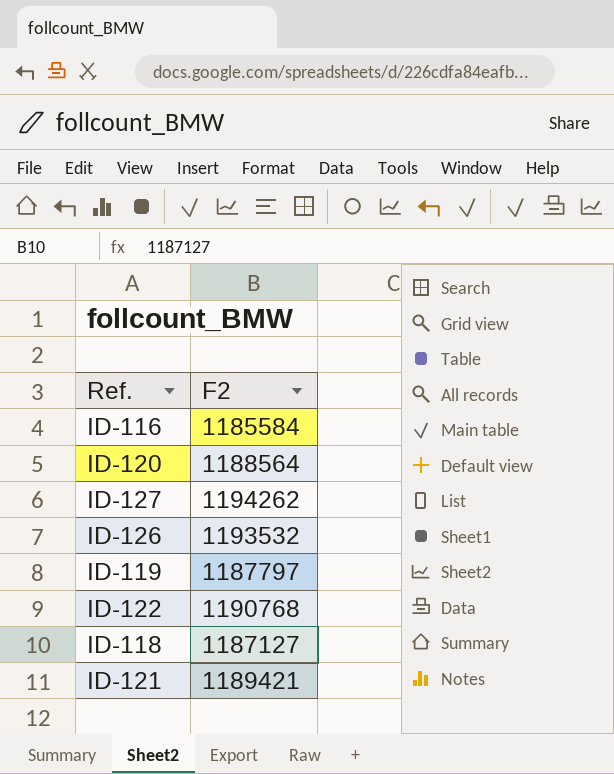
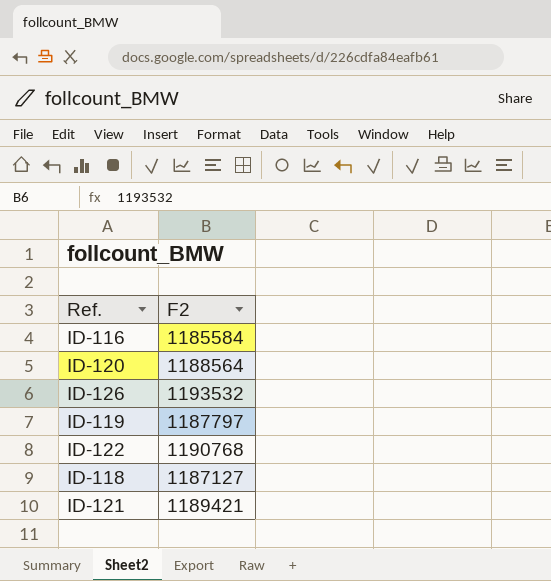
row ID-127: 1194262 -> none

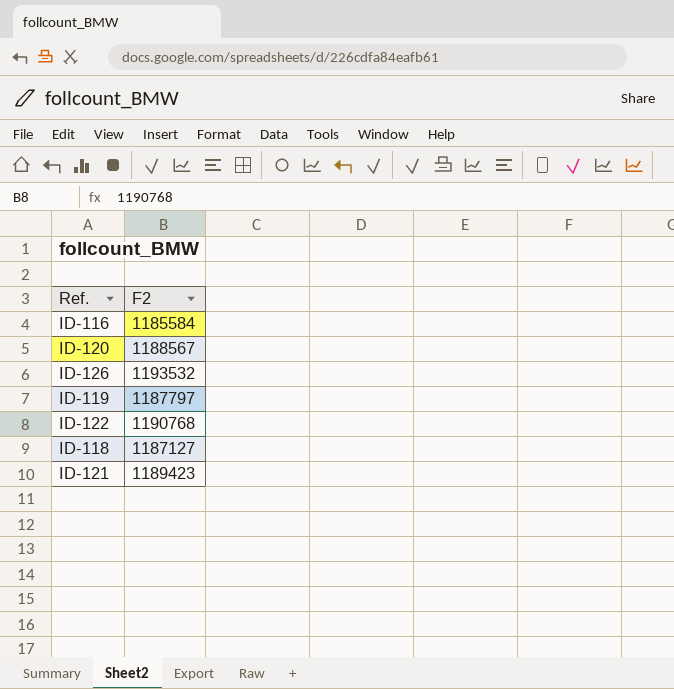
ID-120 | F2: 1188564 -> 1188567
ID-121 | F2: 1189421 -> 1189423

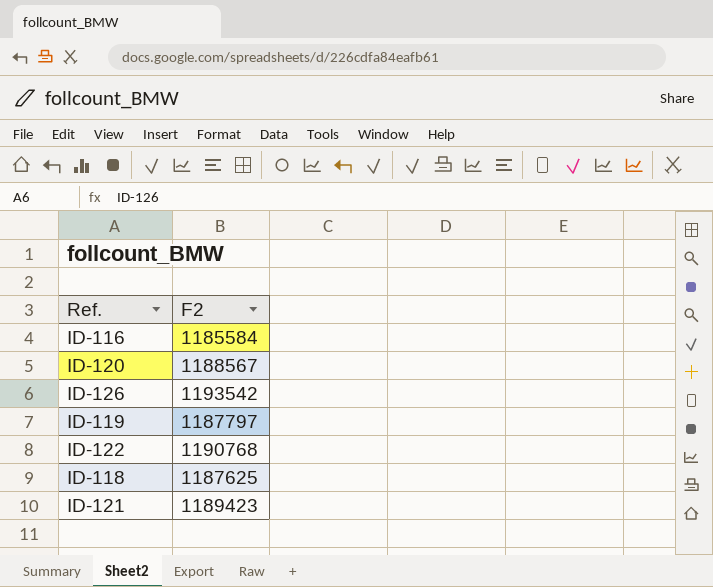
ID-126 | F2: 1193532 -> 1193542
ID-118 | F2: 1187127 -> 1187625

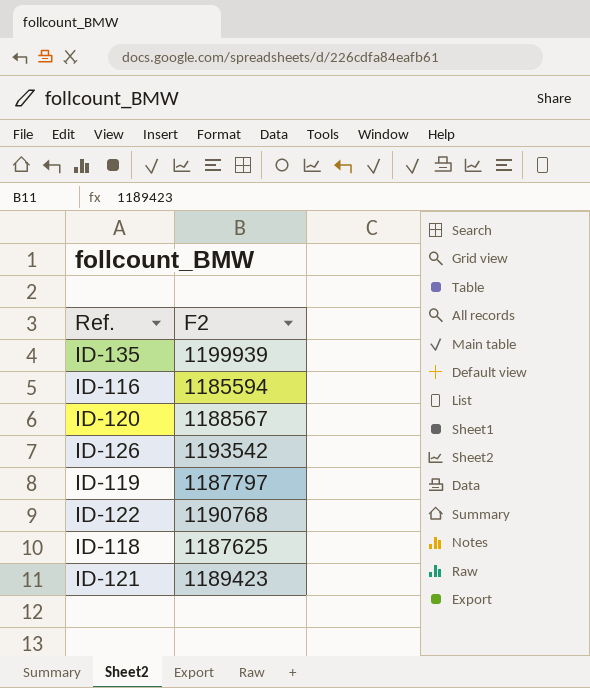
row ID-135: none -> 1199939
ID-116 | F2: 1185584 -> 1185594

